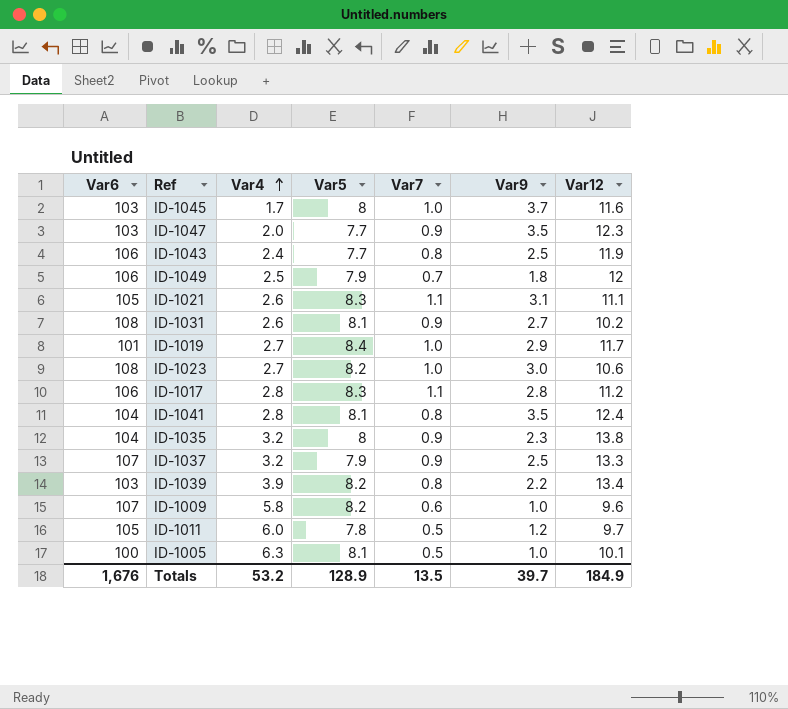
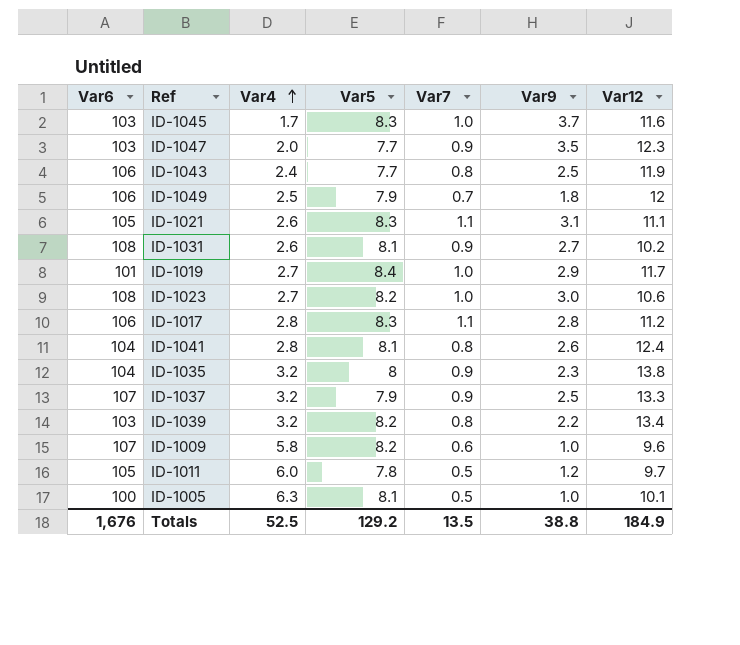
ID-1045 | Var5: 8 -> 8.3
ID-1041 | Var9: 3.5 -> 2.6
ID-1039 | Var4: 3.9 -> 3.2
Totals | Var4: 53.2 -> 52.5
Totals | Var5: 128.9 -> 129.2
Totals | Var9: 39.7 -> 38.8

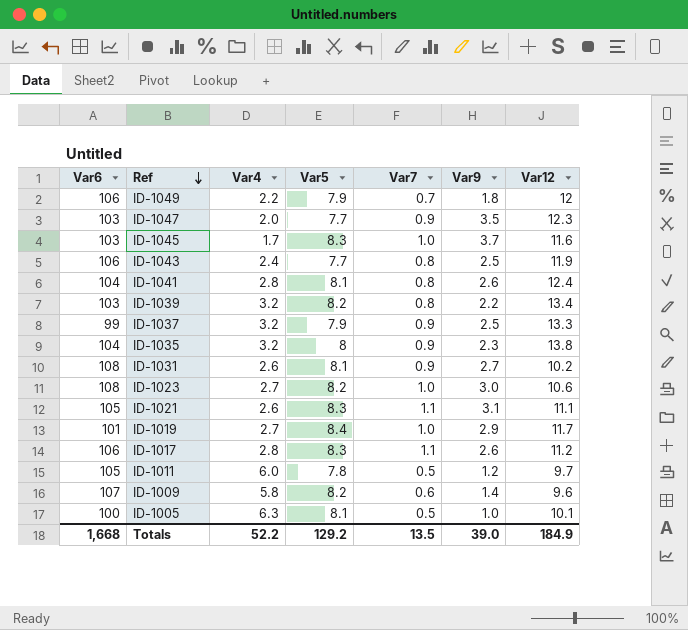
row order: Var4 ascending -> Ref descending
ID-1049 | Var4: 2.5 -> 2.2
ID-1037 | Var6: 107 -> 99
ID-1017 | Var9: 2.8 -> 2.6
ID-1009 | Var9: 1.0 -> 1.4
Totals | Var6: 1,676 -> 1,668
Totals | Var4: 52.5 -> 52.2
Totals | Var9: 38.8 -> 39.0

